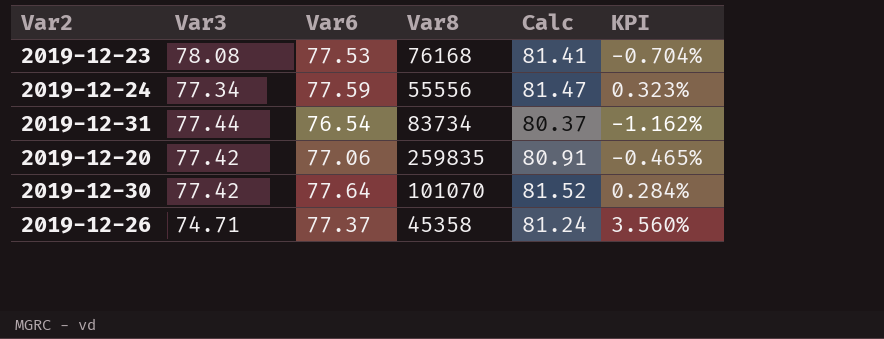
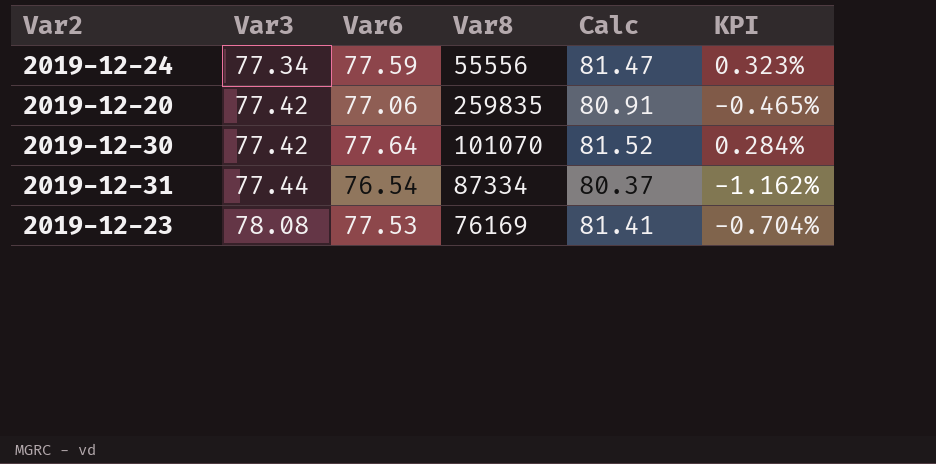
row order: none -> Var3 ascending
row 2019-12-26: 74.71 | 77.37 | 45358 | 81.24 | 3.560% -> none
2019-12-31 | Var8: 83734 -> 87334
2019-12-23 | Var8: 76168 -> 76169

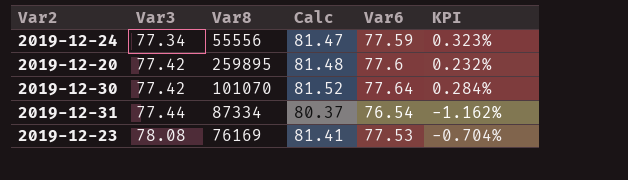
column Var6 | position: 3 -> 5
2019-12-20 | Var8: 259835 -> 259895
2019-12-20 | Calc: 80.91 -> 81.48
2019-12-20 | Var6: 77.06 -> 77.6
2019-12-20 | KPI: -0.465% -> 0.232%

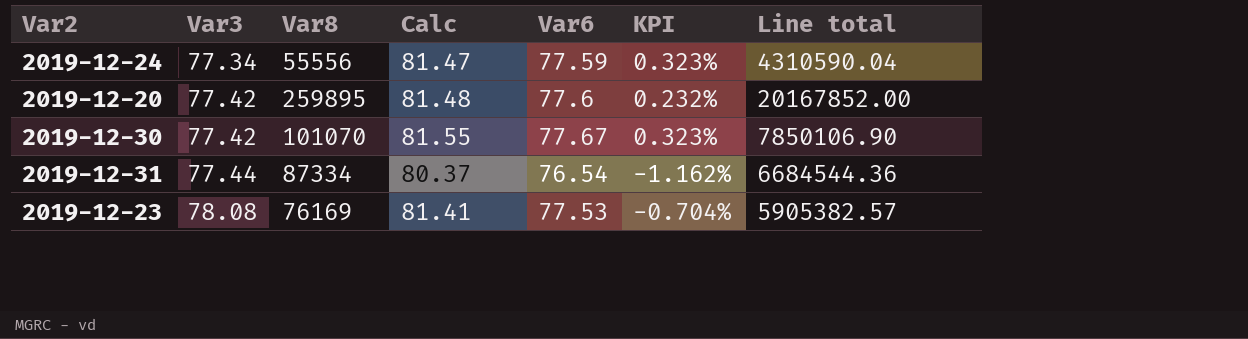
column Line total | formula: none -> [Var8] * [Var6]
2019-12-30 | Calc: 81.52 -> 81.55
2019-12-30 | Var6: 77.64 -> 77.67
2019-12-30 | KPI: 0.284% -> 0.323%

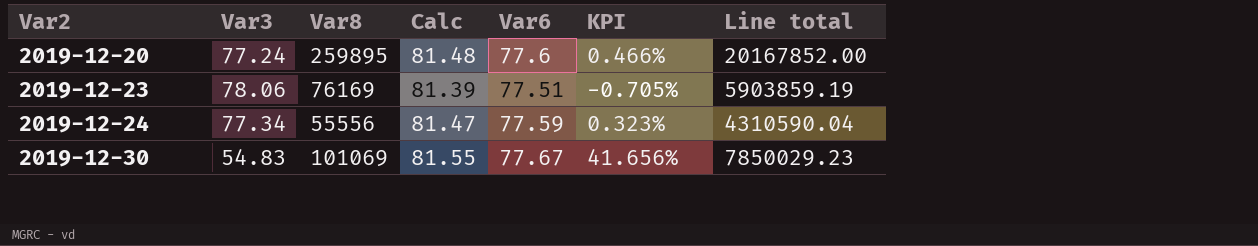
row order: Var3 ascending -> Var2 ascending
row 2019-12-31: 77.44 | 87334 | 80.37 | 76.54 | -1.162% | 6684544.36 -> none
2019-12-20 | Var3: 77.42 -> 77.24
2019-12-20 | KPI: 0.232% -> 0.466%
2019-12-23 | Var3: 78.08 -> 78.06
2019-12-23 | Calc: 81.41 -> 81.39
2019-12-23 | Var6: 77.53 -> 77.51
2019-12-23 | KPI: -0.704% -> -0.705%
2019-12-23 | Line total: 5905382.57 -> 5903859.19
2019-12-30 | Var3: 77.42 -> 54.83
2019-12-30 | Var8: 101070 -> 101069
2019-12-30 | KPI: 0.323% -> 41.656%
2019-12-30 | Line total: 7850106.90 -> 7850029.23

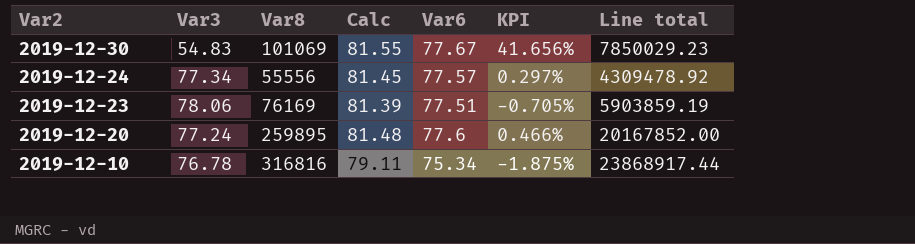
row order: Var2 ascending -> Var2 descending
2019-12-24 | Calc: 81.47 -> 81.45
2019-12-24 | Var6: 77.59 -> 77.57
2019-12-24 | KPI: 0.323% -> 0.297%
2019-12-24 | Line total: 4310590.04 -> 4309478.92
row 2019-12-10: none -> 76.78 | 316816 | 79.11 | 75.34 | -1.875% | 23868917.44

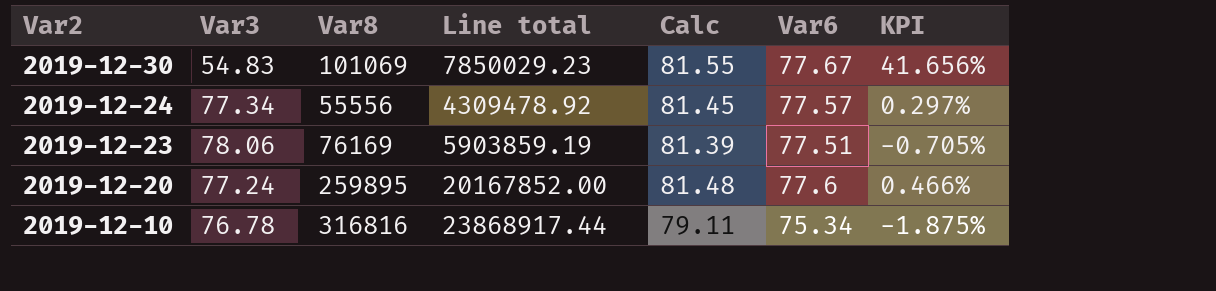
column Line total | position: 7 -> 4

